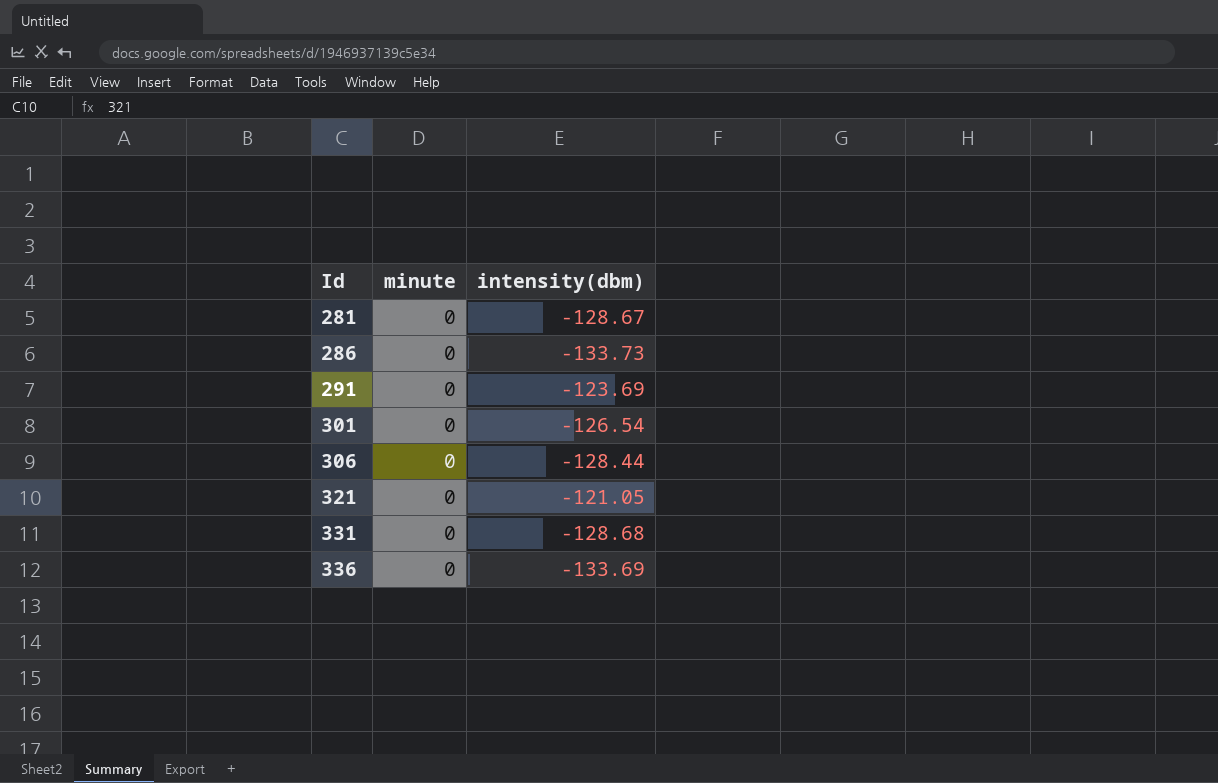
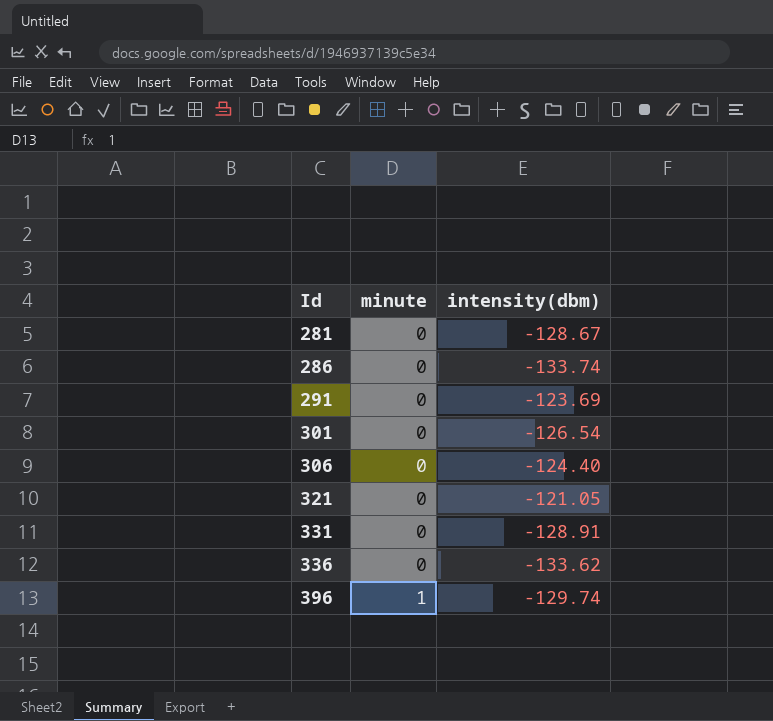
286 | intensity(dbm): -133.73 -> -133.74
306 | intensity(dbm): -128.44 -> -124.40
331 | intensity(dbm): -128.68 -> -128.91
336 | intensity(dbm): -133.69 -> -133.62
row 396: none -> 1 | -129.74

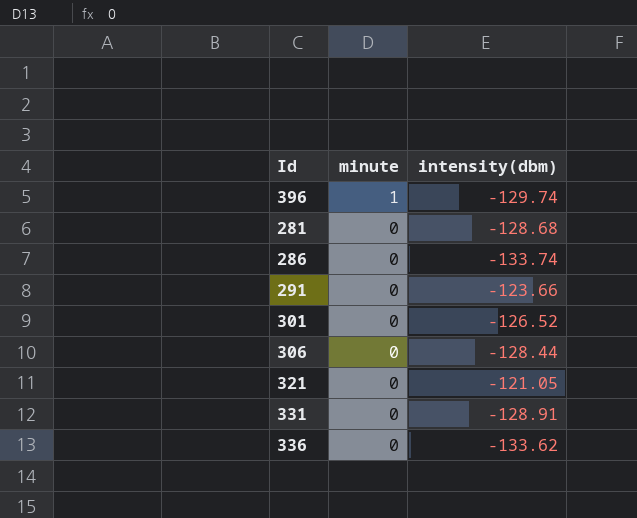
row order: Id ascending -> minute descending
281 | intensity(dbm): -128.67 -> -128.68
291 | intensity(dbm): -123.69 -> -123.66
301 | intensity(dbm): -126.54 -> -126.52
306 | intensity(dbm): -124.40 -> -128.44

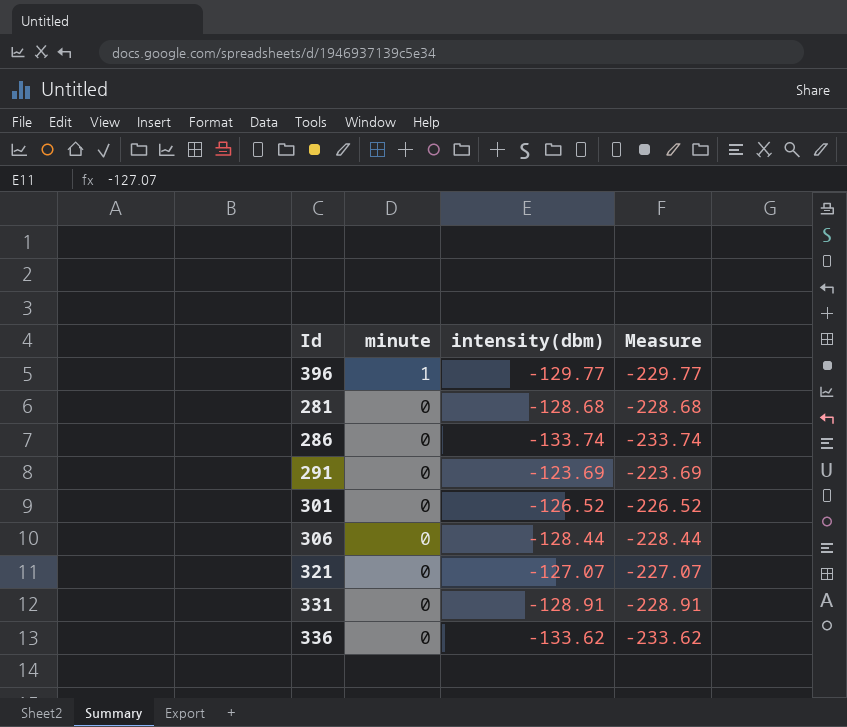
column Measure | formula: none -> [intensity(dbm)] - 100
396 | intensity(dbm): -129.74 -> -129.77
291 | intensity(dbm): -123.66 -> -123.69
321 | intensity(dbm): -121.05 -> -127.07

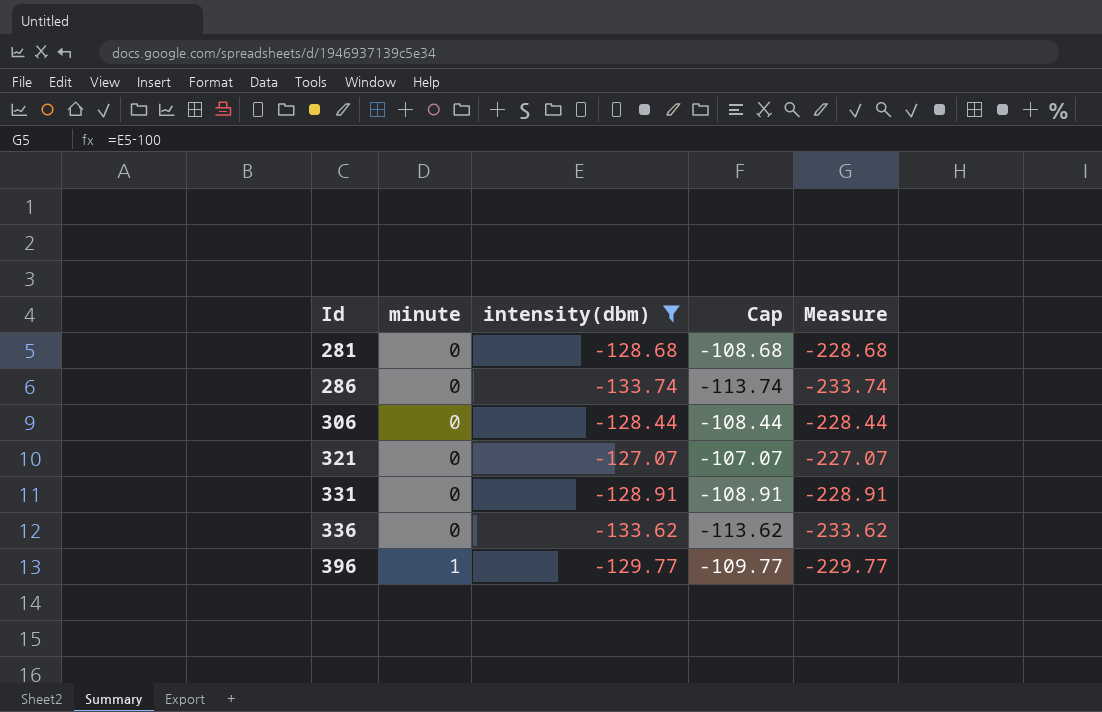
filter: none -> intensity(dbm) <= -127.07
row order: minute descending -> Id ascending
column Cap | formula: none -> [intensity(dbm)] + 20

